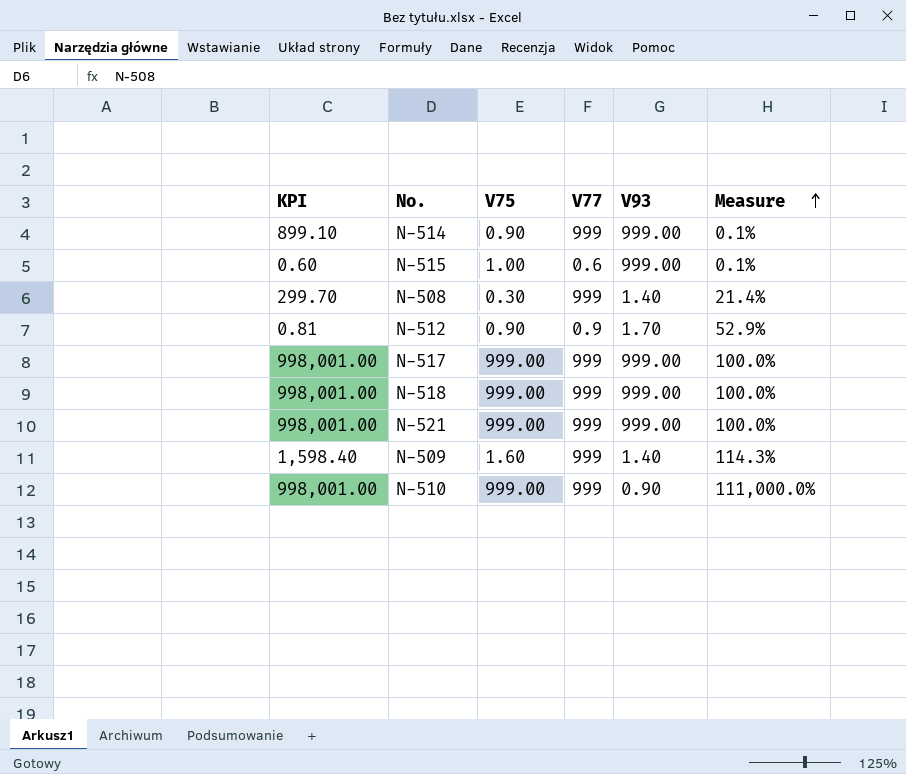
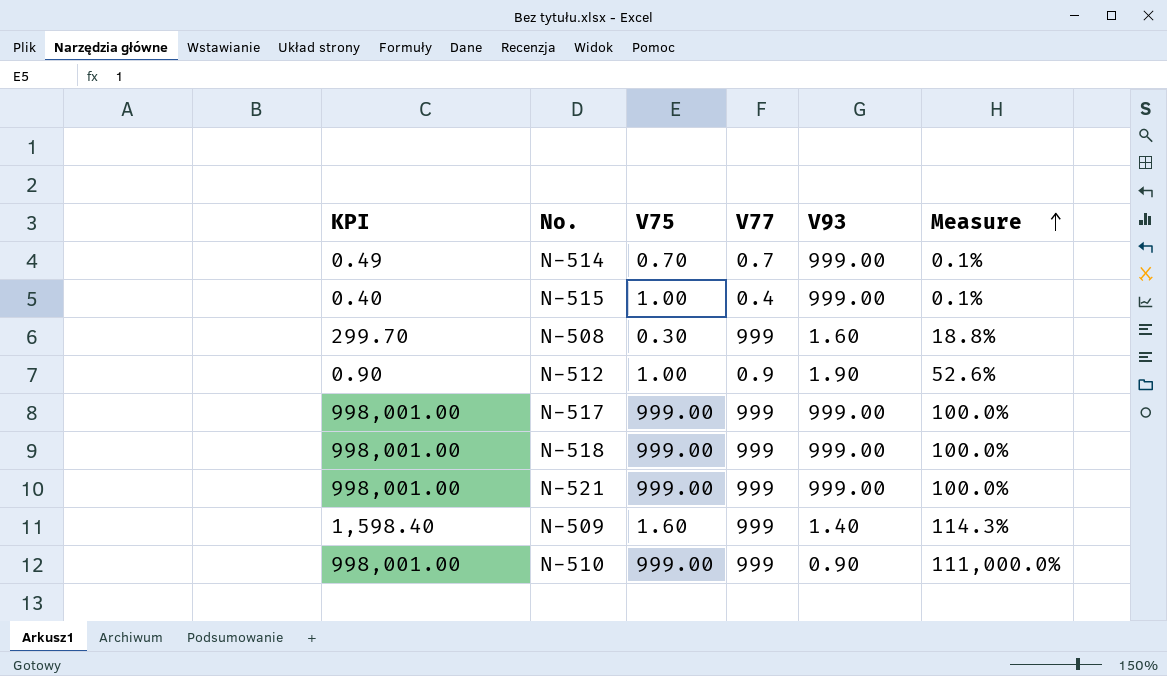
N-514 | KPI: 899.10 -> 0.49
N-514 | V75: 0.90 -> 0.70
N-514 | V77: 999 -> 0.7
N-515 | KPI: 0.60 -> 0.40
N-515 | V77: 0.6 -> 0.4
N-508 | V93: 1.40 -> 1.60
N-508 | Measure: 21.4% -> 18.8%
N-512 | KPI: 0.81 -> 0.90
N-512 | V75: 0.90 -> 1.00
N-512 | V93: 1.70 -> 1.90
N-512 | Measure: 52.9% -> 52.6%

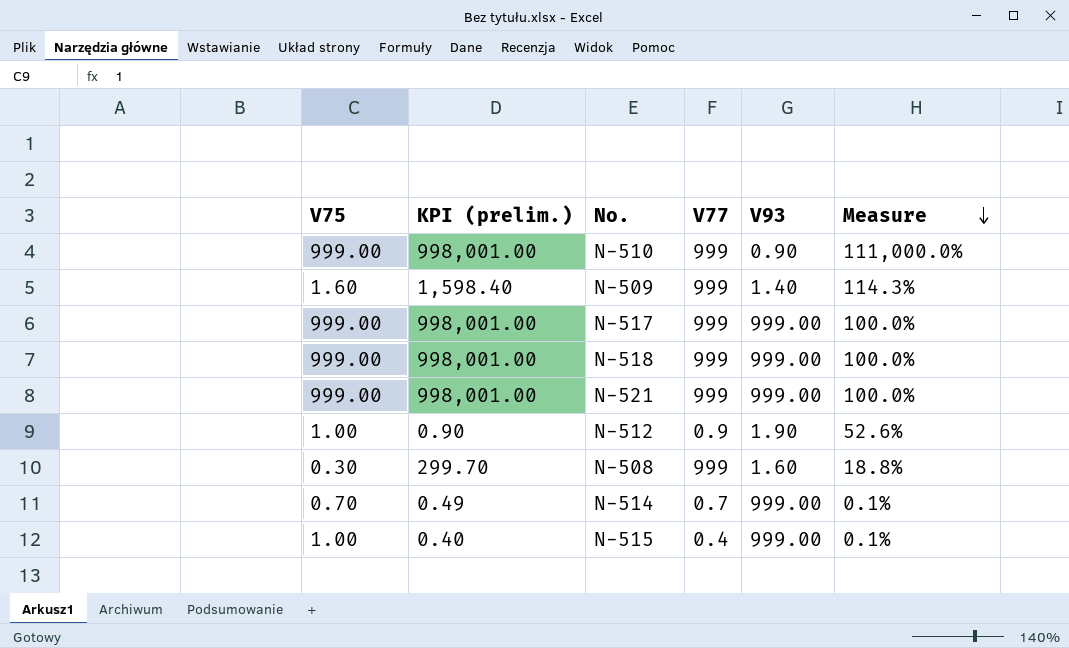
row order: Measure ascending -> Measure descending
column V75 | position: 3 -> 1
column name: KPI -> KPI (prelim.)

